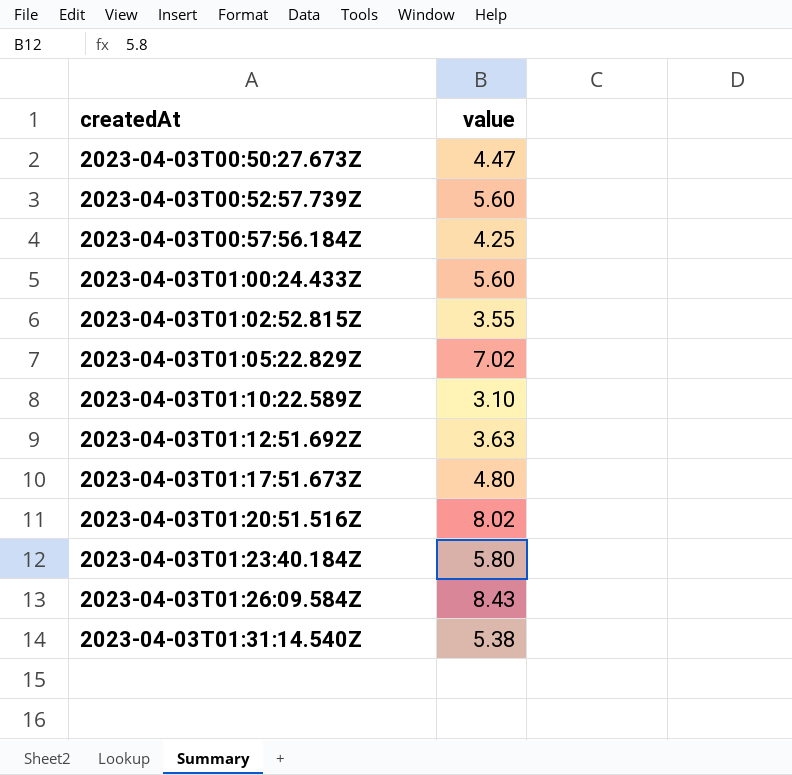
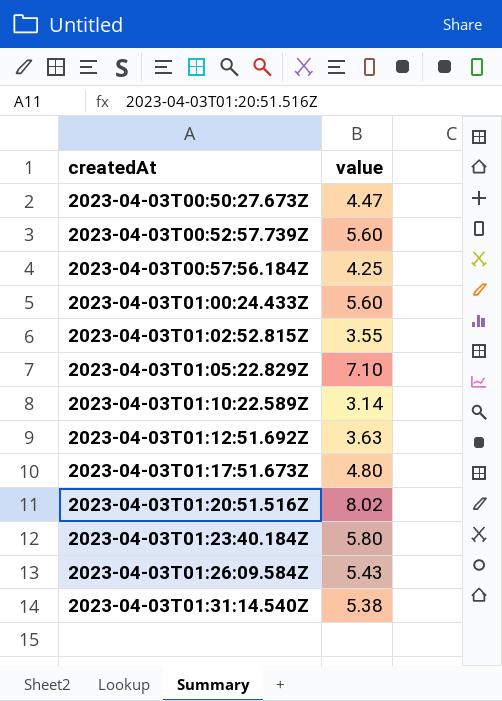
2023-04-03T01:05:22.829Z | value: 7.02 -> 7.10
2023-04-03T01:10:22.589Z | value: 3.10 -> 3.14
2023-04-03T01:26:09.584Z | value: 8.43 -> 5.43

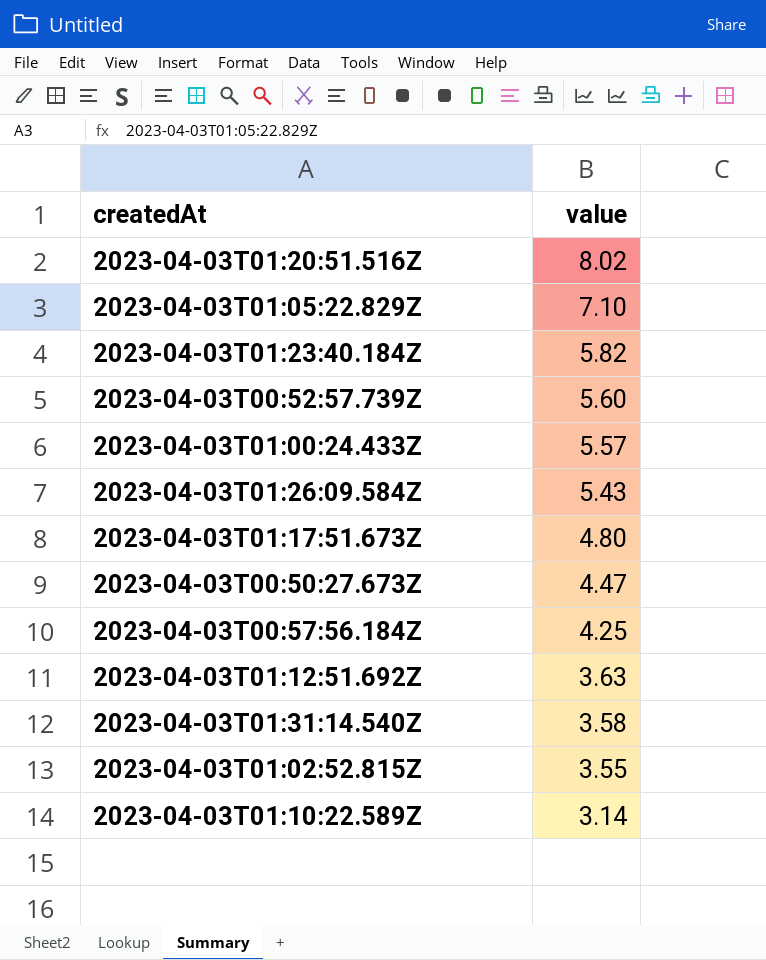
row order: createdAt ascending -> value descending
2023-04-03T01:23:40.184Z | value: 5.80 -> 5.82
2023-04-03T01:00:24.433Z | value: 5.60 -> 5.57
2023-04-03T01:31:14.540Z | value: 5.38 -> 3.58

